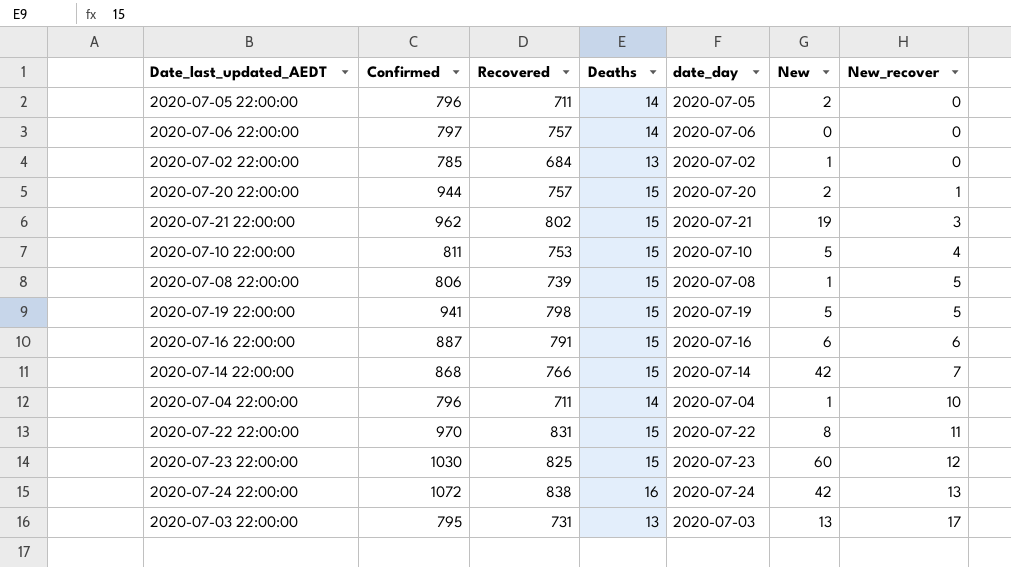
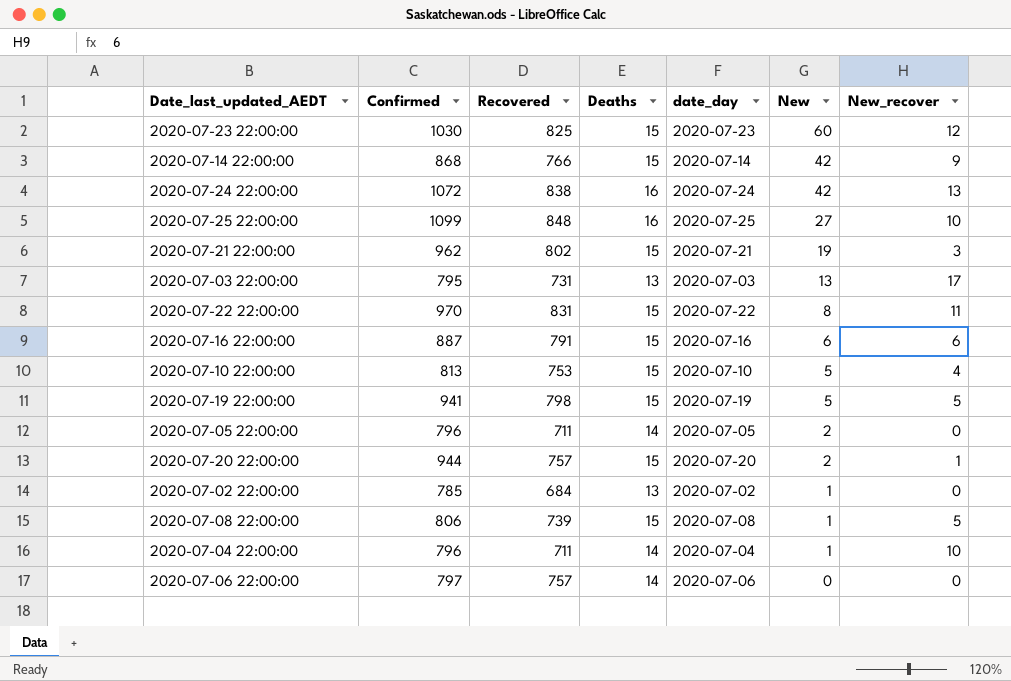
row order: New_recover ascending -> New descending
2020-07-14 22:00:00 | New_recover: 7 -> 9
row 2020-07-25 22:00:00: none -> 1099 | 848 | 16 | 2020-07-25 | 27 | 10
2020-07-10 22:00:00 | Confirmed: 811 -> 813

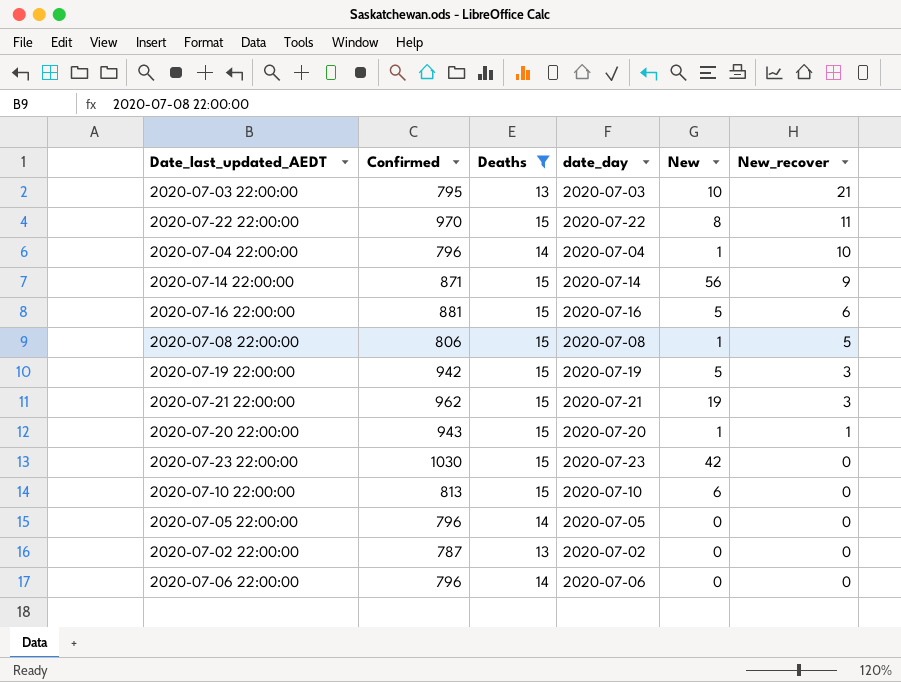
filter: none -> Deaths != 16
row order: New descending -> New_recover descending
column Recovered | position: 3 -> none
2020-07-03 22:00:00 | New: 13 -> 10
2020-07-03 22:00:00 | New_recover: 17 -> 21
2020-07-14 22:00:00 | Confirmed: 868 -> 871
2020-07-14 22:00:00 | New: 42 -> 56
2020-07-16 22:00:00 | Confirmed: 887 -> 881
2020-07-16 22:00:00 | New: 6 -> 5
2020-07-19 22:00:00 | Confirmed: 941 -> 942
2020-07-19 22:00:00 | New_recover: 5 -> 3
2020-07-20 22:00:00 | Confirmed: 944 -> 943
2020-07-20 22:00:00 | New: 2 -> 1
2020-07-23 22:00:00 | New: 60 -> 42
2020-07-23 22:00:00 | New_recover: 12 -> 0
2020-07-10 22:00:00 | New: 5 -> 6
2020-07-10 22:00:00 | New_recover: 4 -> 0
2020-07-05 22:00:00 | New: 2 -> 0
2020-07-02 22:00:00 | Confirmed: 785 -> 787
2020-07-02 22:00:00 | New: 1 -> 0
2020-07-06 22:00:00 | Confirmed: 797 -> 796

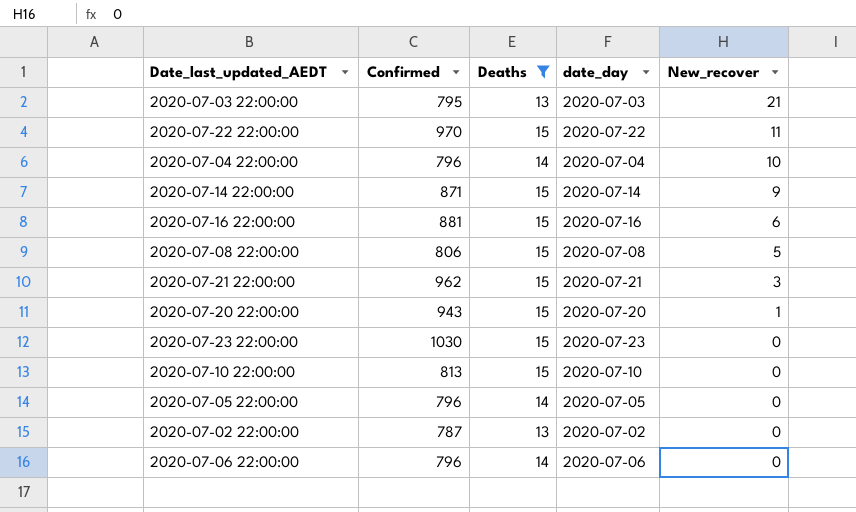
column New | position: 5 -> none
row 2020-07-19 22:00:00: 942 | 15 | 2020-07-19 | 5 | 3 -> none

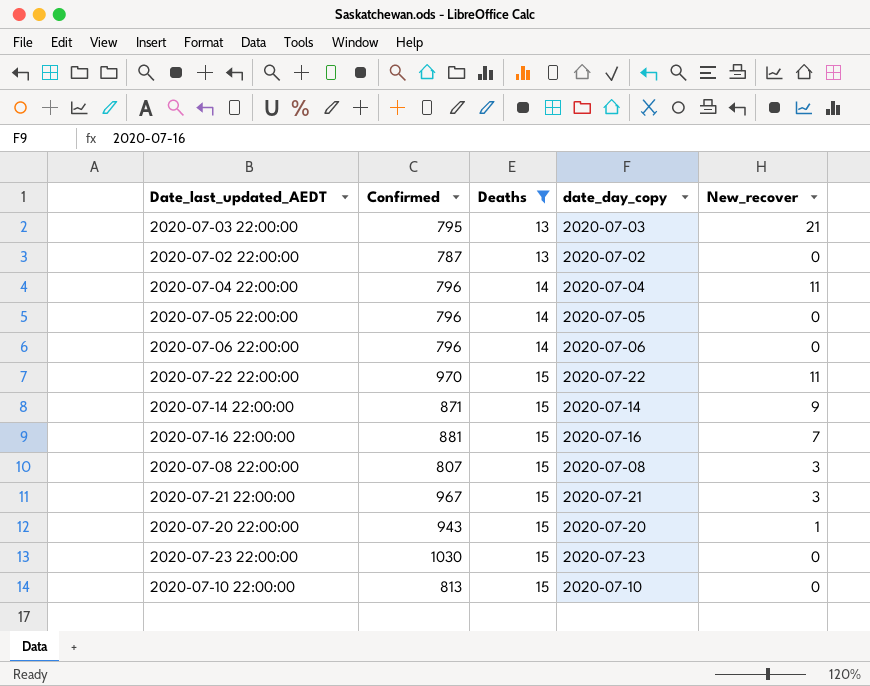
row order: New_recover descending -> Deaths ascending
column name: date_day -> date_day_copy
2020-07-04 22:00:00 | New_recover: 10 -> 11
2020-07-16 22:00:00 | New_recover: 6 -> 7
2020-07-08 22:00:00 | Confirmed: 806 -> 807
2020-07-08 22:00:00 | New_recover: 5 -> 3
2020-07-21 22:00:00 | Confirmed: 962 -> 967

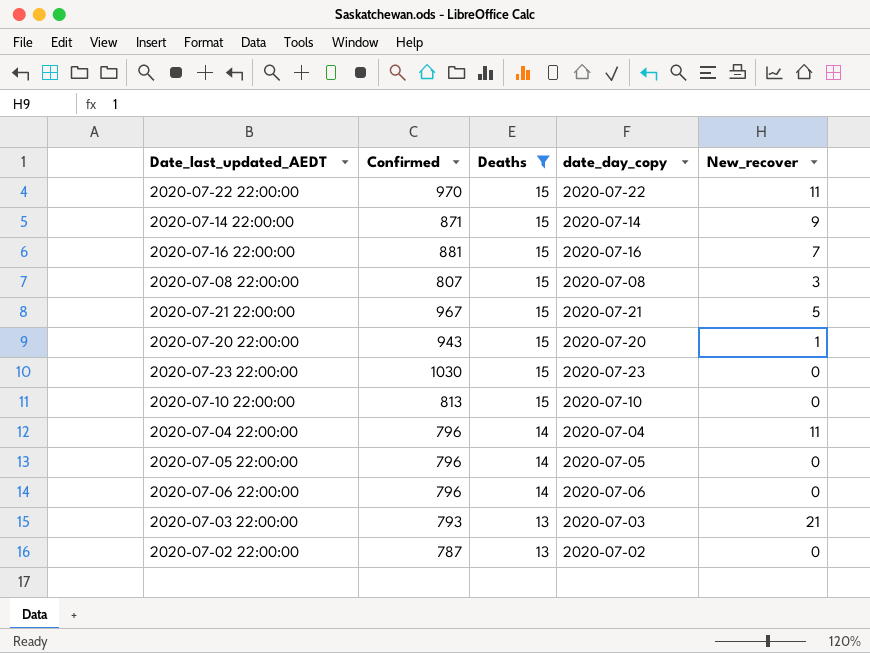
row order: Deaths ascending -> Deaths descending
2020-07-21 22:00:00 | New_recover: 3 -> 5
2020-07-03 22:00:00 | Confirmed: 795 -> 793

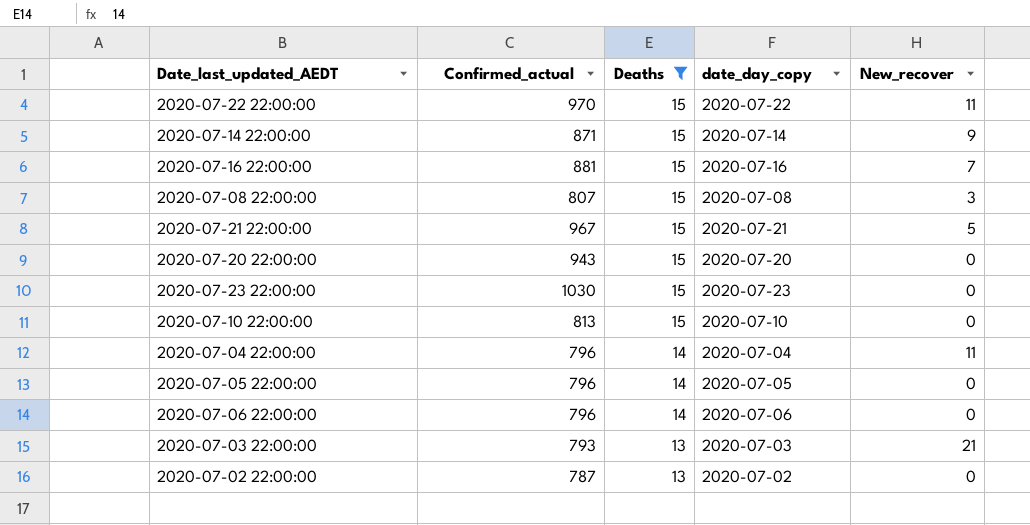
column name: Confirmed -> Confirmed_actual
2020-07-20 22:00:00 | New_recover: 1 -> 0

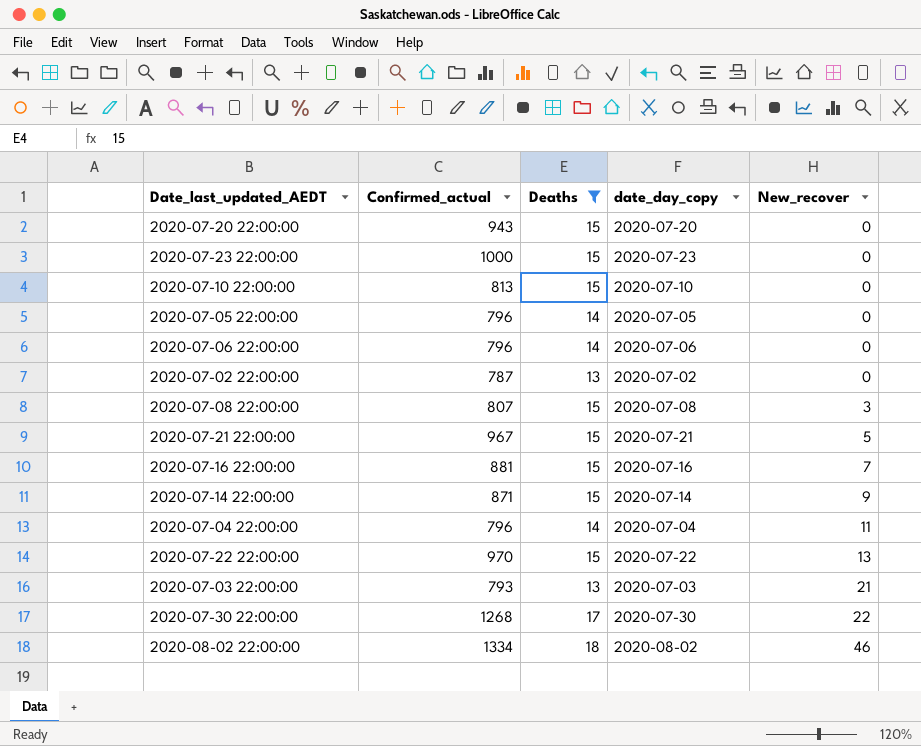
row order: Deaths descending -> New_recover ascending
2020-07-23 22:00:00 | Confirmed_actual: 1030 -> 1000
2020-07-22 22:00:00 | New_recover: 11 -> 13
row 2020-07-30 22:00:00: none -> 1268 | 17 | 2020-07-30 | 22
row 2020-08-02 22:00:00: none -> 1334 | 18 | 2020-08-02 | 46

